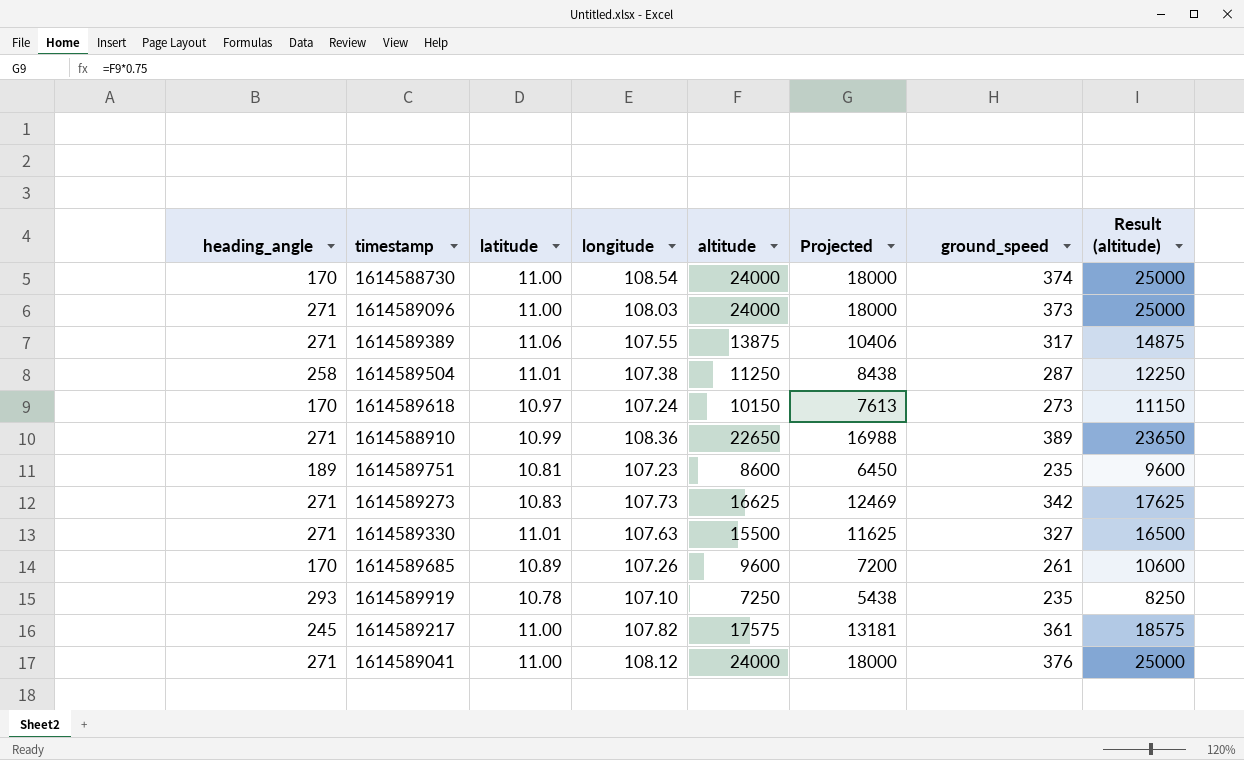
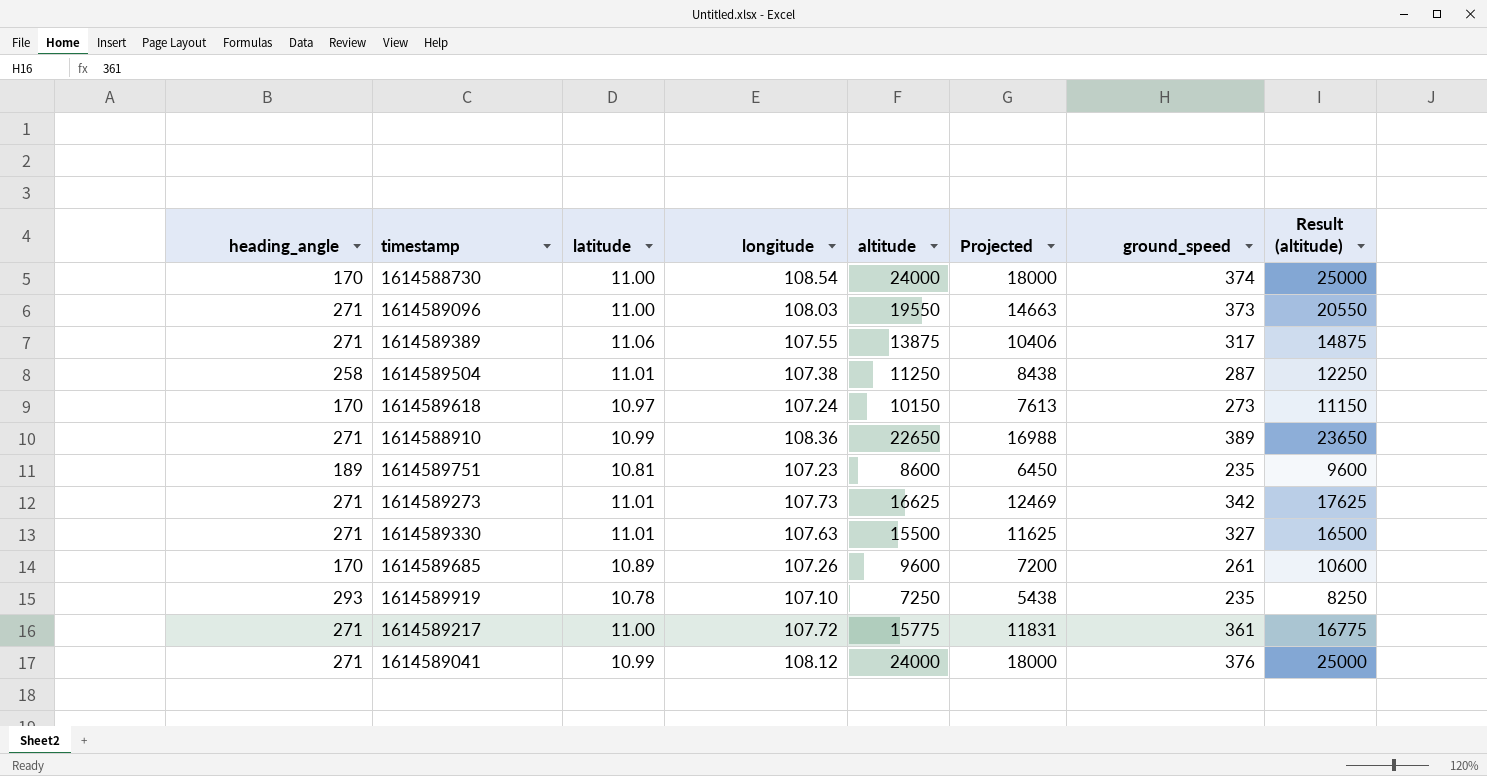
1614589096 | altitude: 24000 -> 19550
1614589096 | Projected: 18000 -> 14663
1614589096 | Result (altitude): 25000 -> 20550
1614589273 | latitude: 10.83 -> 11.01
1614589217 | heading_angle: 245 -> 271
1614589217 | longitude: 107.82 -> 107.72
1614589217 | altitude: 17575 -> 15775
1614589217 | Projected: 13181 -> 11831
1614589217 | Result (altitude): 18575 -> 16775
1614589041 | latitude: 11.00 -> 10.99

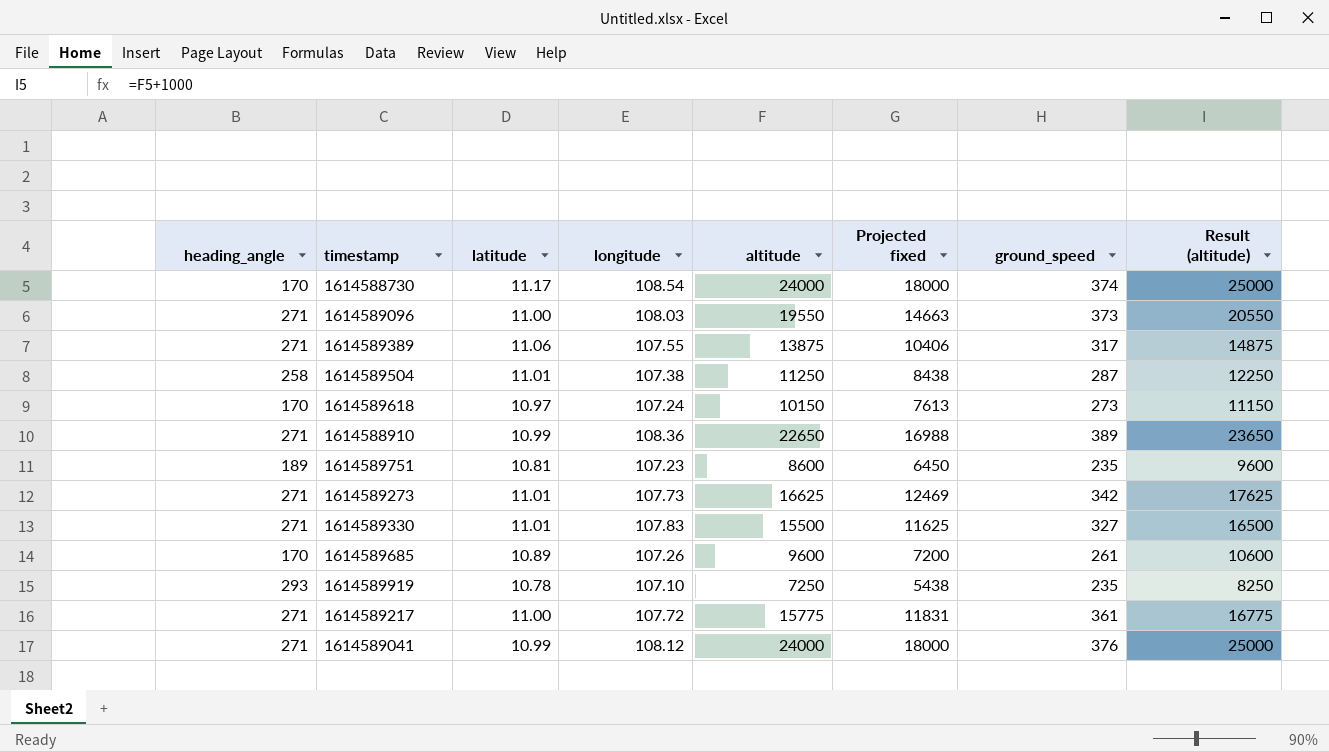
column name: Projected -> Projected fixed
1614588730 | latitude: 11.00 -> 11.17
1614589330 | longitude: 107.63 -> 107.83

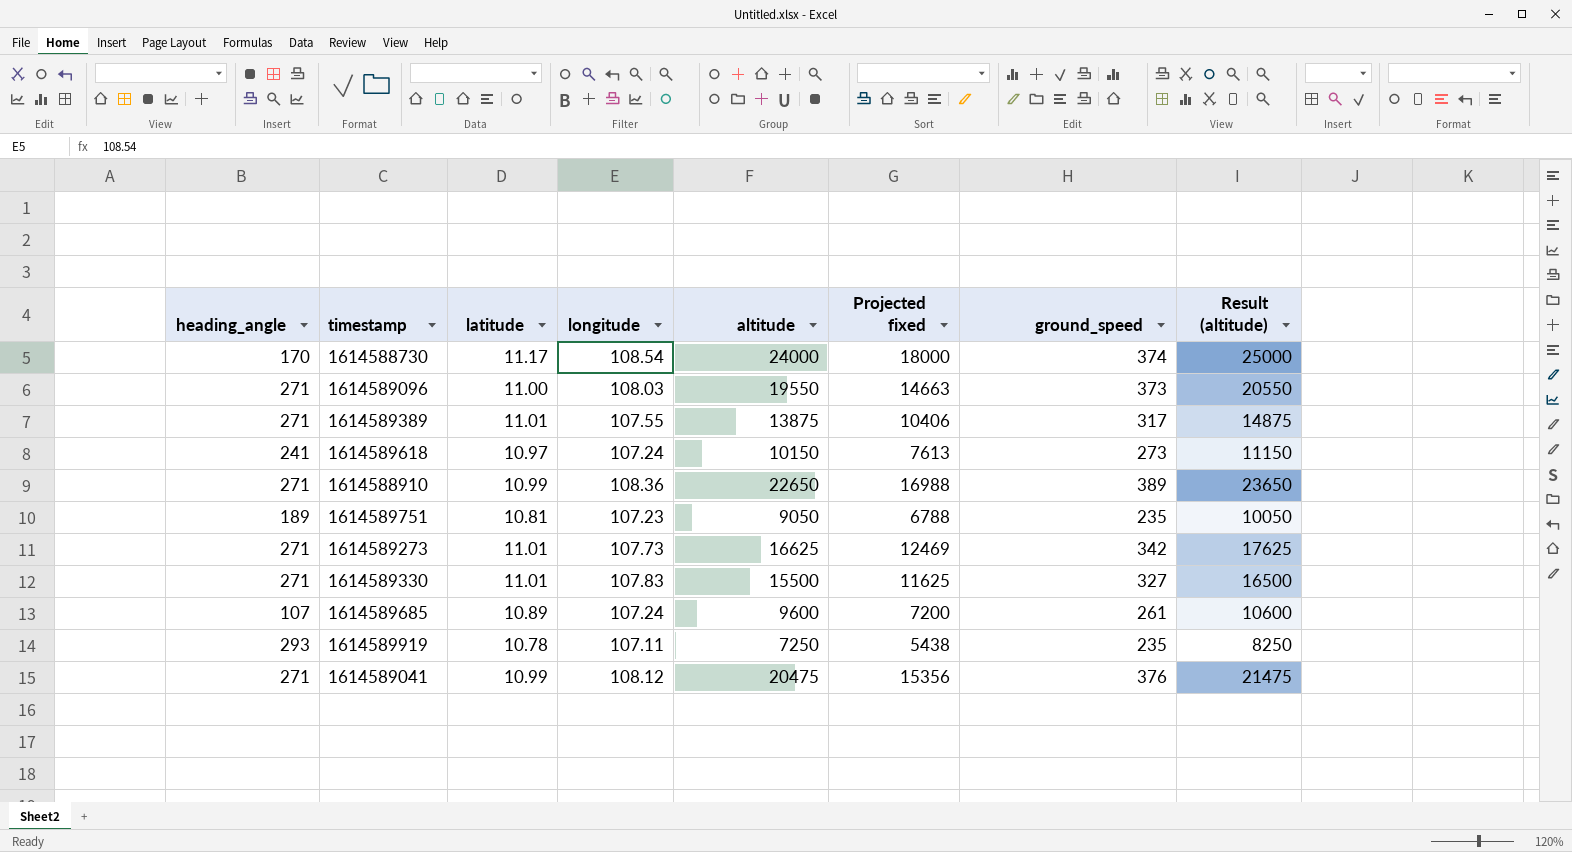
row 1614589504: 258 | 11.01 | 107.38 | 11250 | 8438 | 287 | 12250 -> none
row 1614589217: 271 | 11.00 | 107.72 | 15775 | 11831 | 361 | 16775 -> none
1614589389 | latitude: 11.06 -> 11.01
1614589618 | heading_angle: 170 -> 241
1614589751 | altitude: 8600 -> 9050
1614589751 | Projected fixed: 6450 -> 6788
1614589751 | Result (altitude): 9600 -> 10050
1614589685 | heading_angle: 170 -> 107
1614589685 | longitude: 107.26 -> 107.24
1614589919 | longitude: 107.10 -> 107.11
1614589041 | altitude: 24000 -> 20475
1614589041 | Projected fixed: 18000 -> 15356
1614589041 | Result (altitude): 25000 -> 21475

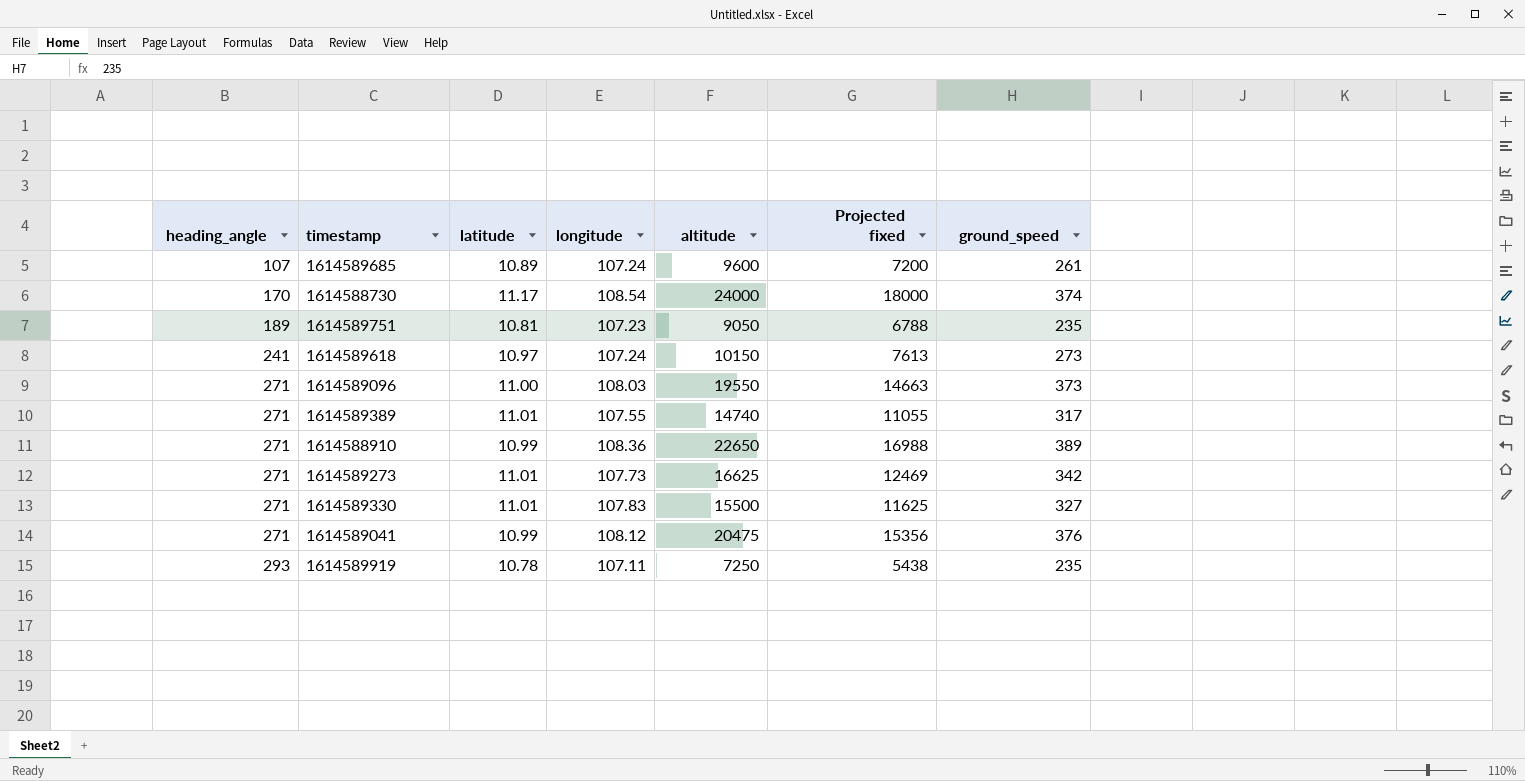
row order: none -> heading_angle ascending
column Result (altitude) | formula: [altitude] + 1000 -> none
1614589389 | altitude: 13875 -> 14740
1614589389 | Projected fixed: 10406 -> 11055

